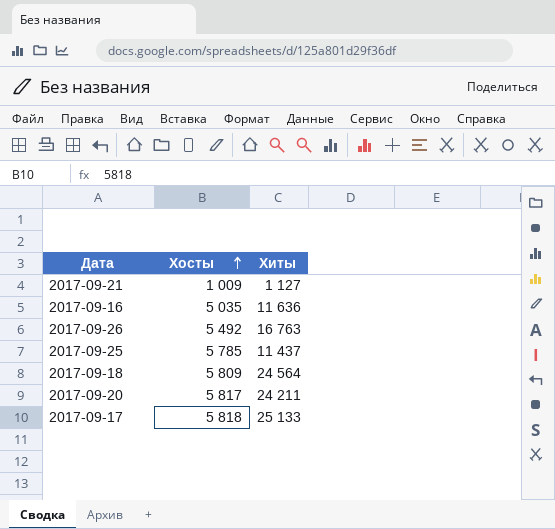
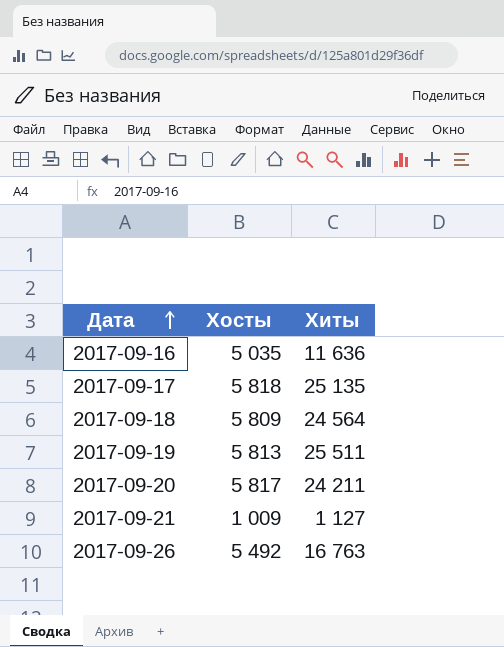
row order: Хосты ascending -> Дата ascending
row 2017-09-25: 5 785 | 11 437 -> none
2017-09-17 | Хиты: 25 133 -> 25 135
row 2017-09-19: none -> 5 813 | 25 511

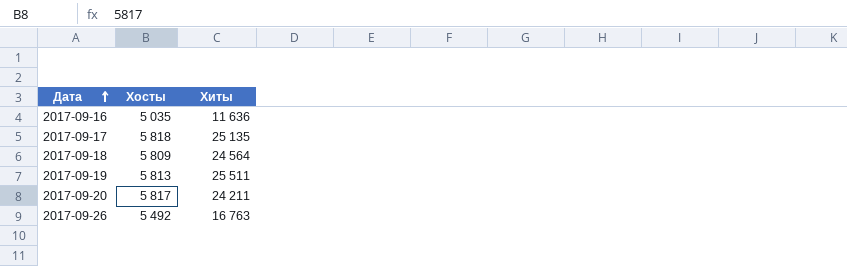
row 2017-09-21: 1 009 | 1 127 -> none

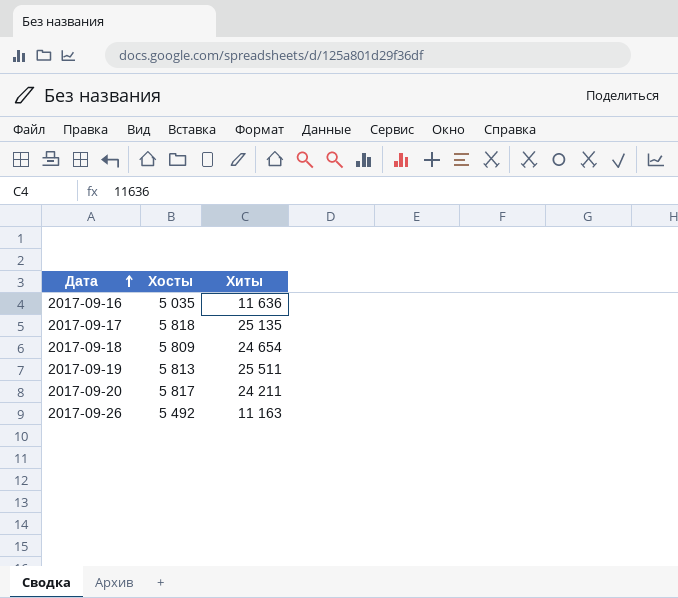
2017-09-18 | Хиты: 24 564 -> 24 654
2017-09-26 | Хиты: 16 763 -> 11 163

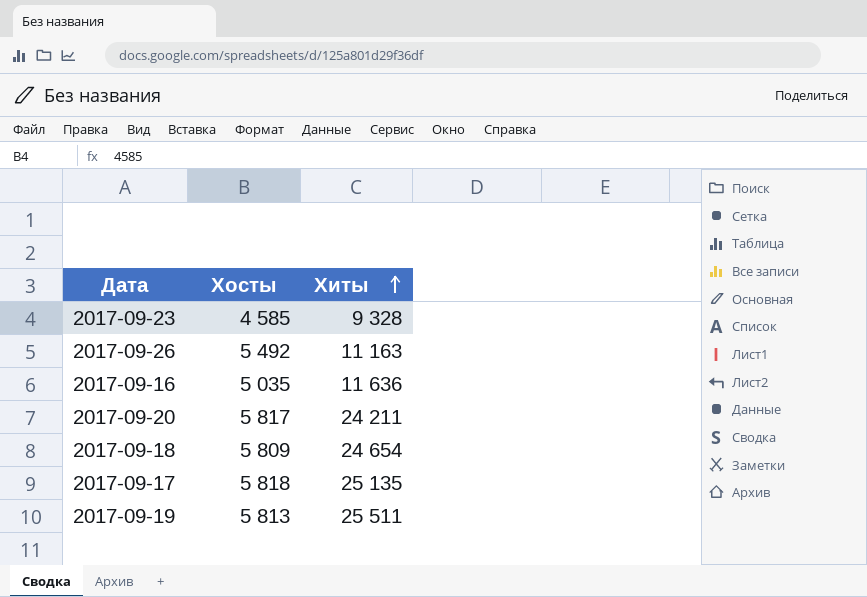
row order: Дата ascending -> Хиты ascending
row 2017-09-23: none -> 4 585 | 9 328

